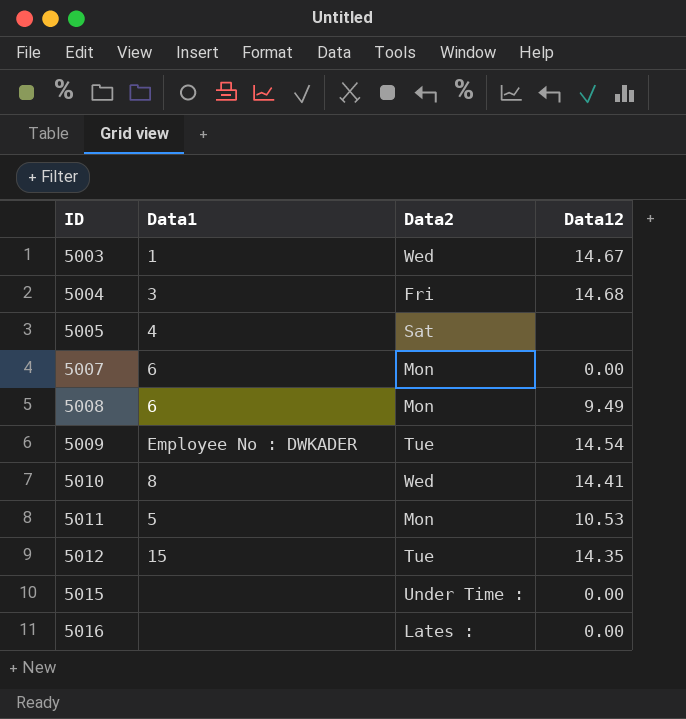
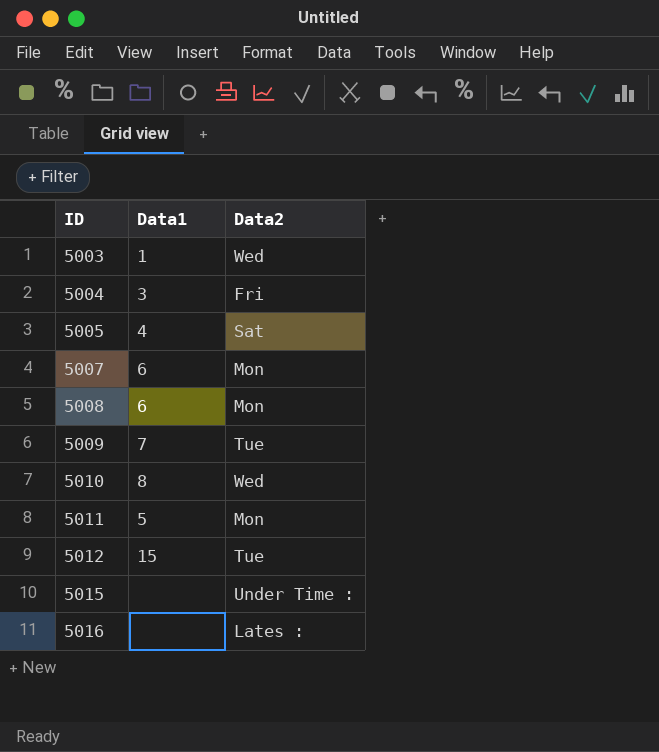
column Data12 | position: 4 -> none
5009 | Data1: Employee No : DWKADER -> 7

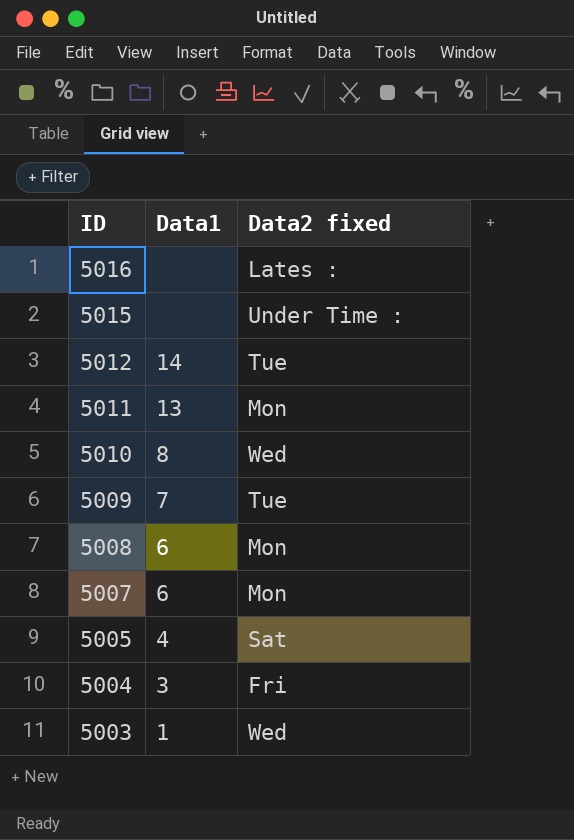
row order: ID ascending -> ID descending
column name: Data2 -> Data2 fixed
5012 | Data1: 15 -> 14
5011 | Data1: 5 -> 13

